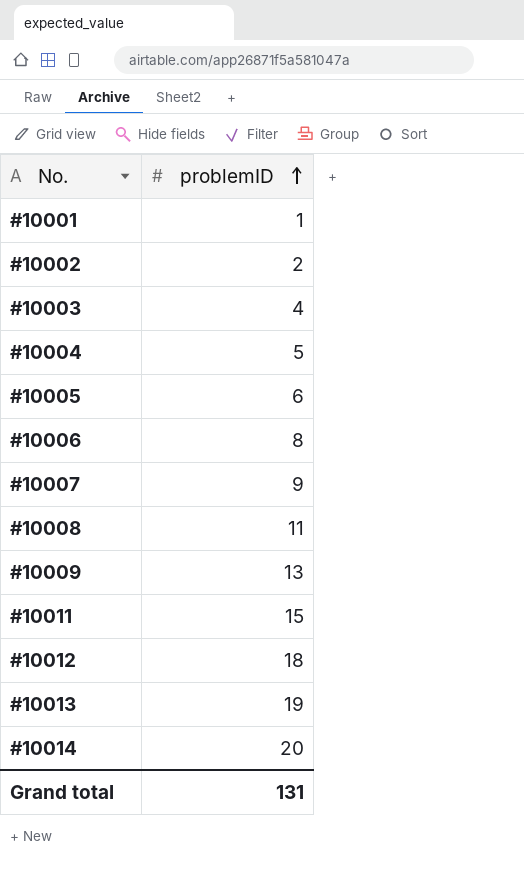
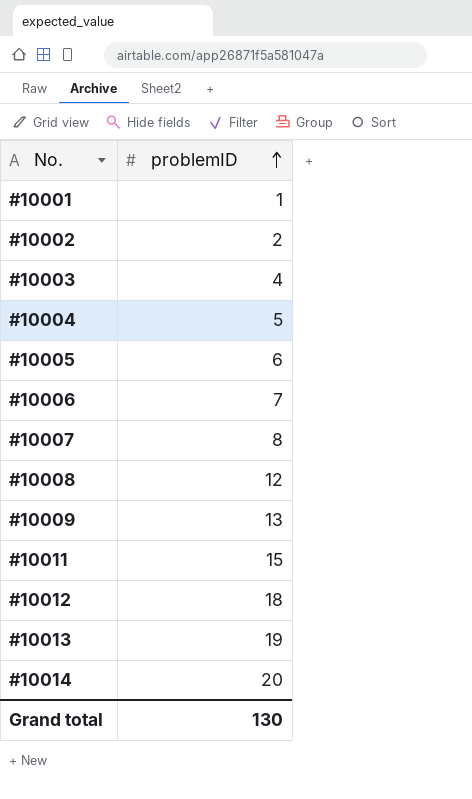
#10006 | problemID: 8 -> 7
#10007 | problemID: 9 -> 8
#10008 | problemID: 11 -> 12
Grand total | problemID: 131 -> 130

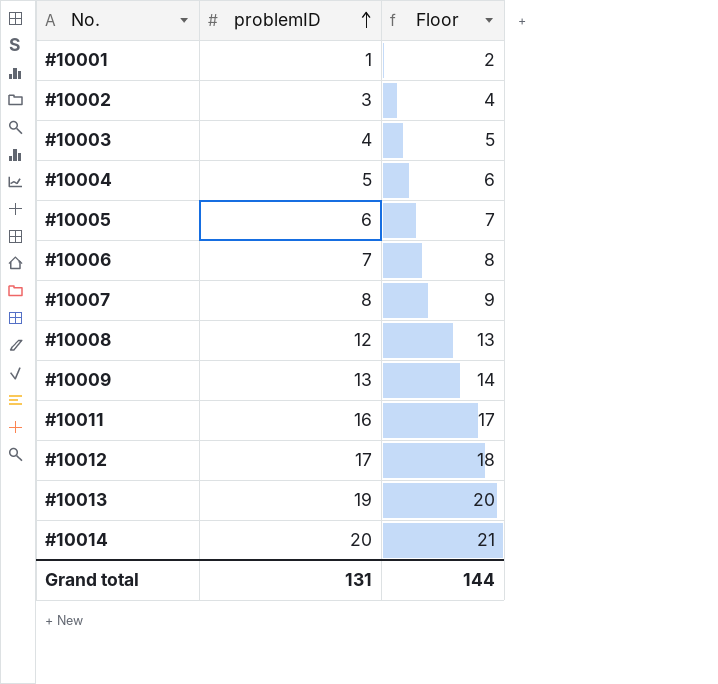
column Floor | formula: none -> [problemID] + 1
#10002 | problemID: 2 -> 3
#10011 | problemID: 15 -> 16
#10012 | problemID: 18 -> 17
Grand total | problemID: 130 -> 131

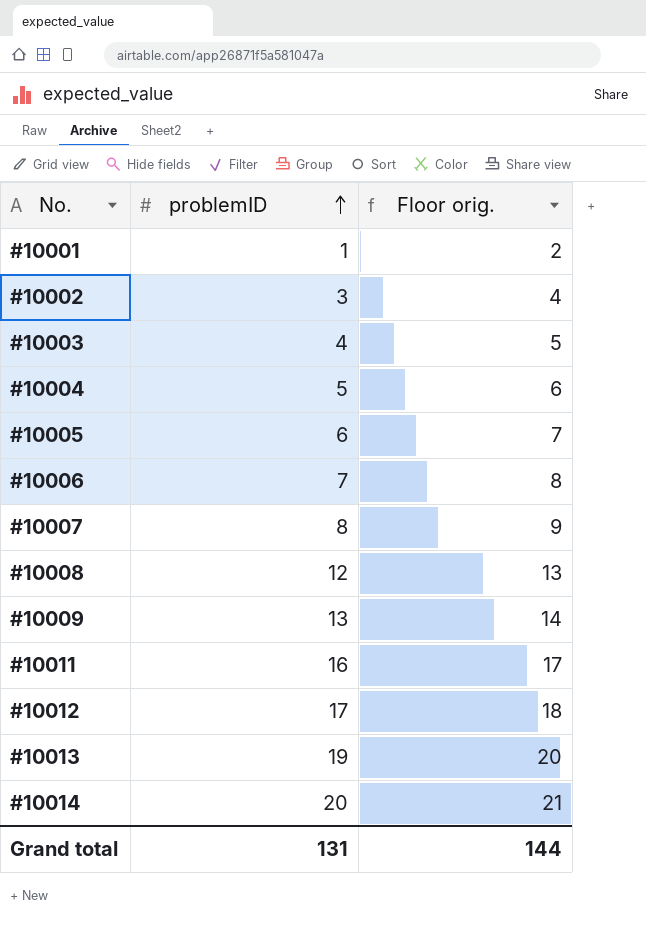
column name: Floor -> Floor orig.

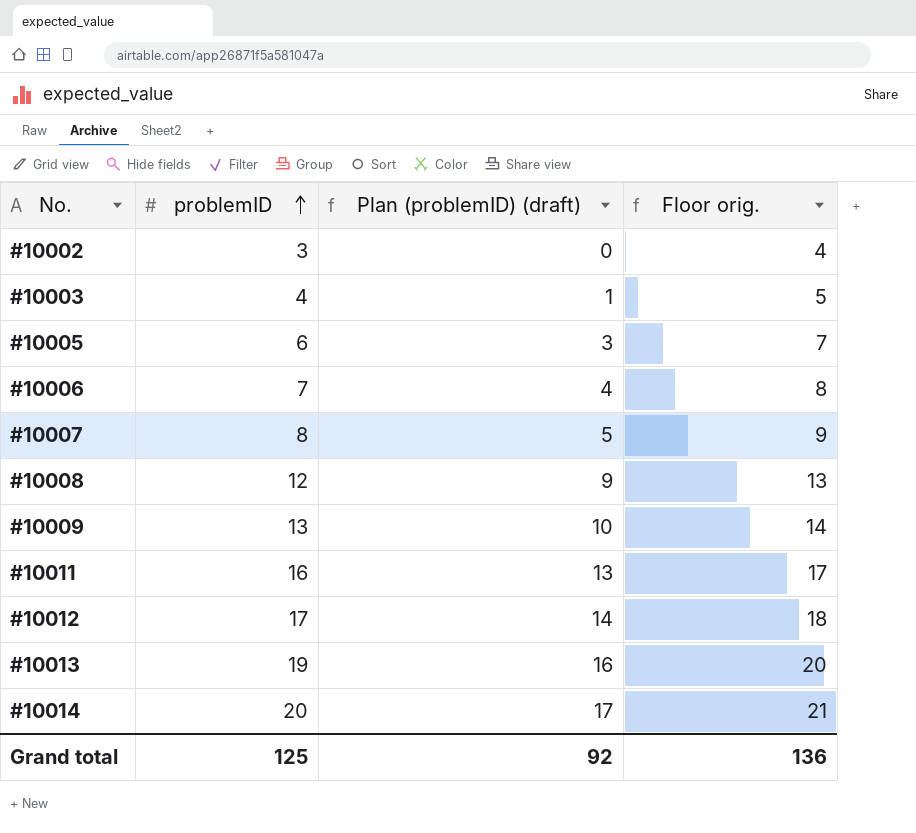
column Plan (problemID) (draft) | formula: none -> [problemID] - 3
row #10001: 1 | 2 -> none
row #10004: 5 | 6 -> none
Grand total | problemID: 131 -> 125
Grand total | Floor orig.: 144 -> 136

